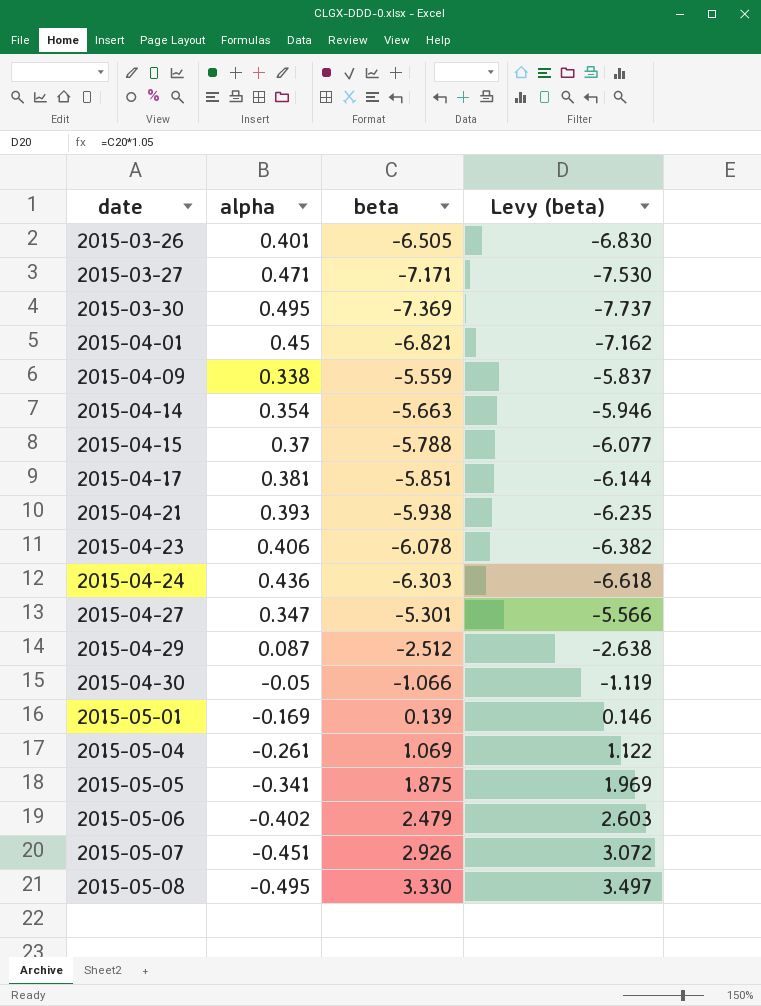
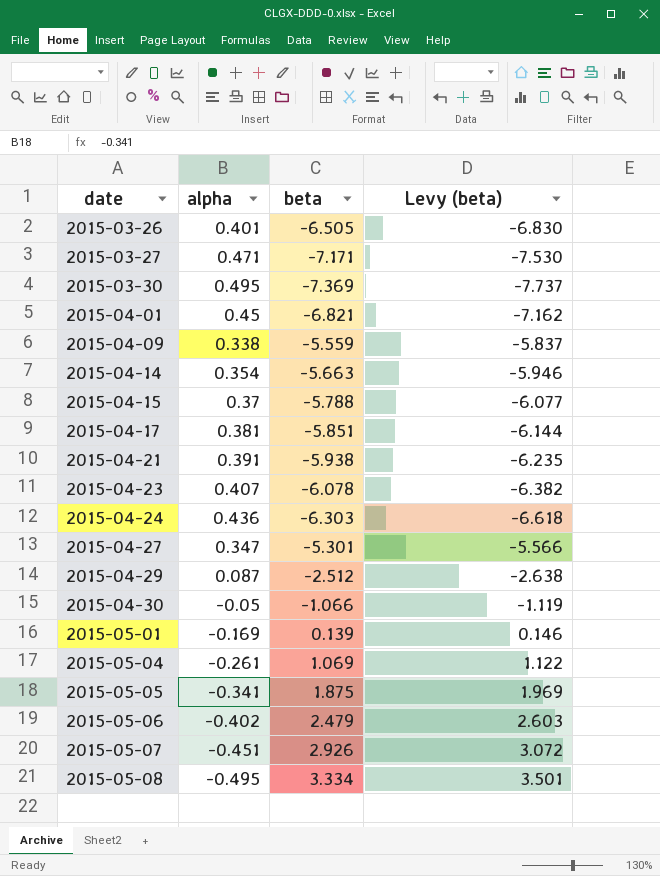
2015-04-21 | alpha: 0.393 -> 0.391
2015-04-23 | alpha: 0.406 -> 0.407
2015-05-08 | beta: 3.330 -> 3.334
2015-05-08 | Levy (beta): 3.497 -> 3.501

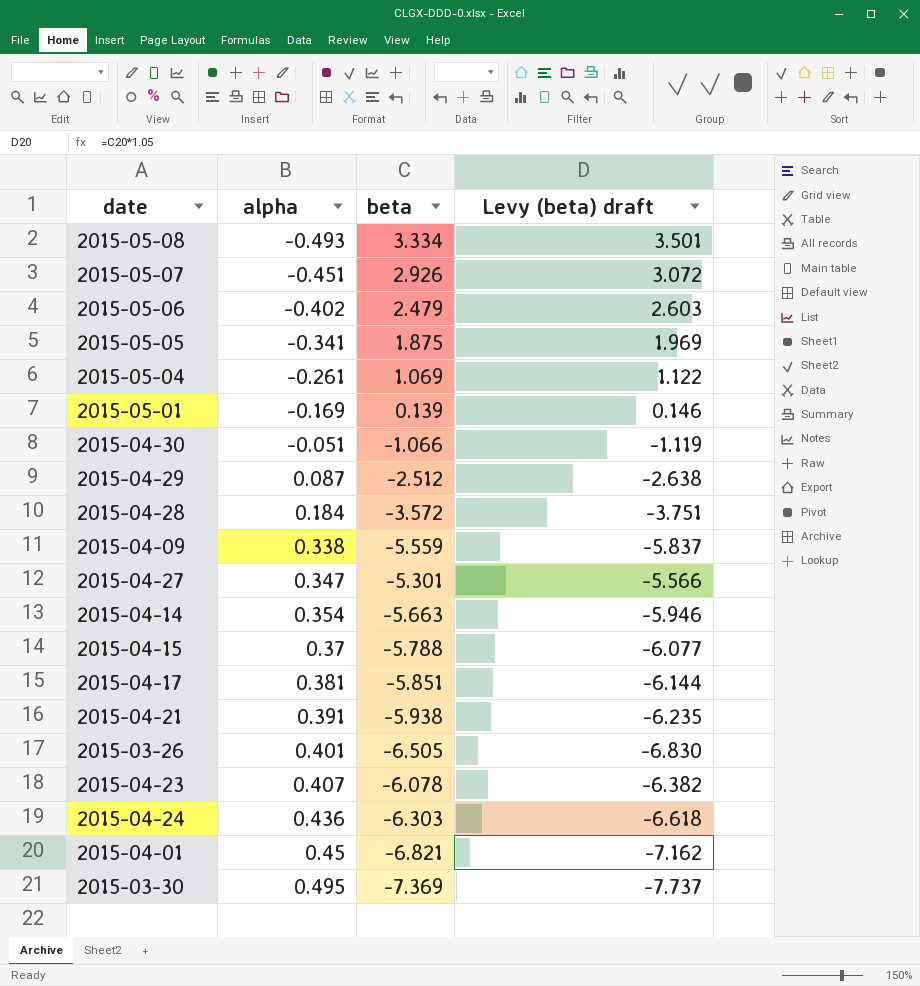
row order: date ascending -> alpha ascending
column name: Levy (beta) -> Levy (beta) draft
row 2015-03-27: 0.471 | -7.171 | -7.530 -> none
2015-05-08 | alpha: -0.495 -> -0.493
2015-04-30 | alpha: -0.05 -> -0.051
row 2015-04-28: none -> 0.184 | -3.572 | -3.751

